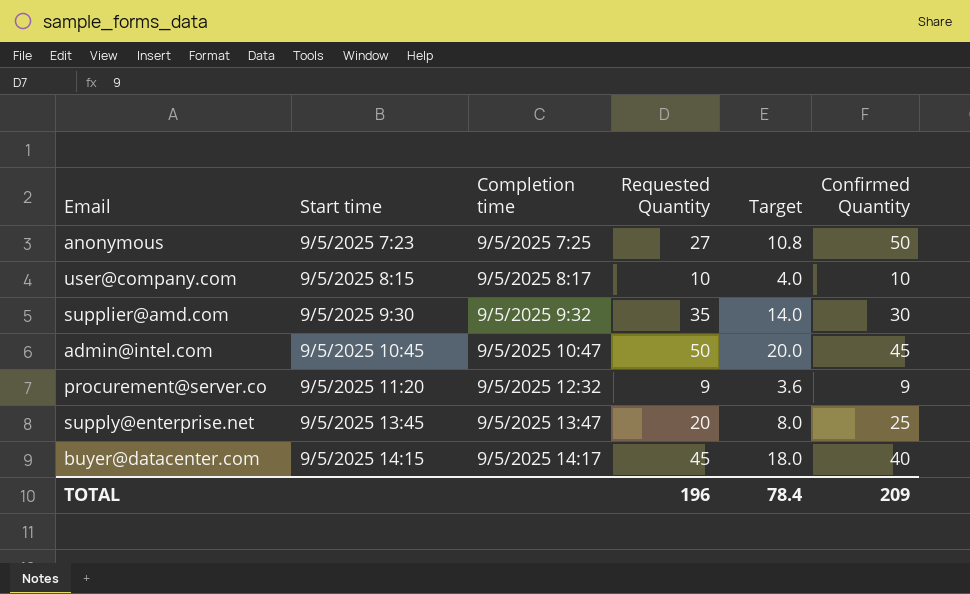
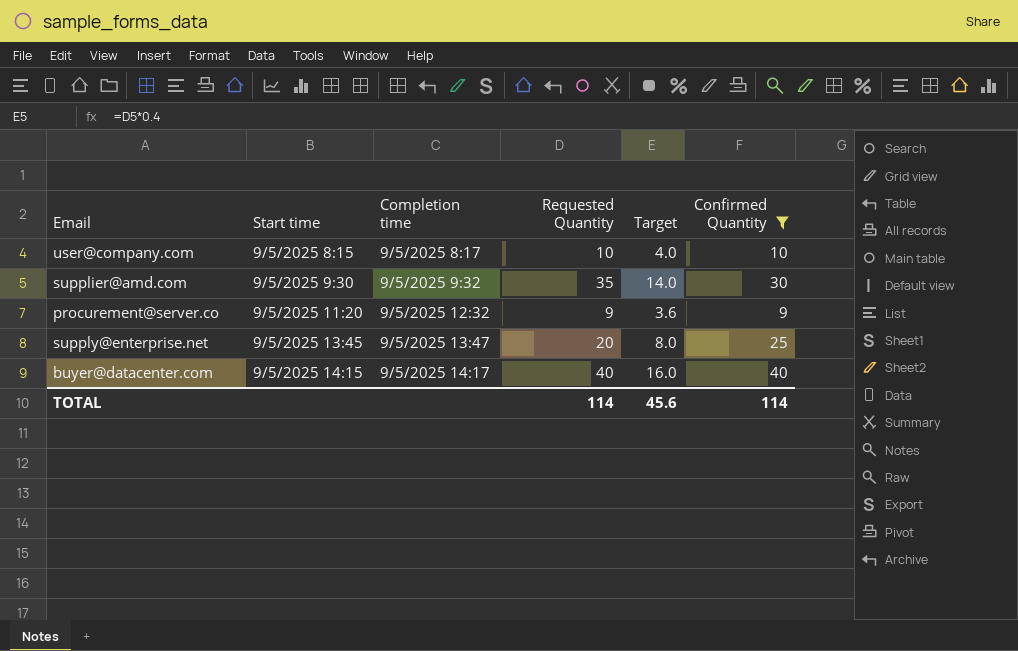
filter: none -> Confirmed Quantity <= 40
buyer@datacenter.com | Requested Quantity: 45 -> 40
buyer@datacenter.com | Target: 18.0 -> 16.0
TOTAL | Requested Quantity: 196 -> 114
TOTAL | Target: 78.4 -> 45.6
TOTAL | Confirmed Quantity: 209 -> 114

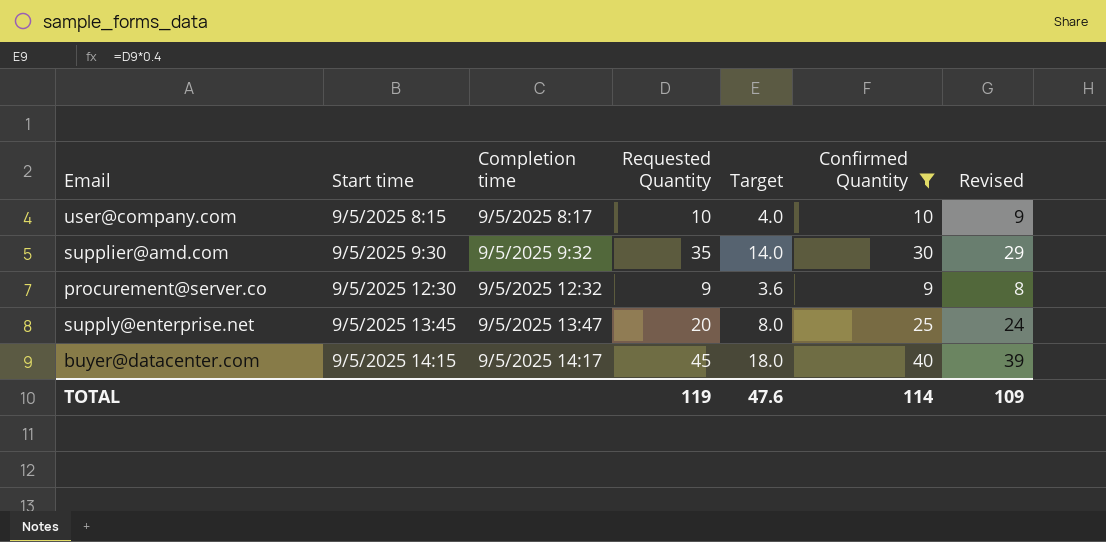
column Revised | formula: none -> [Confirmed Quantity] - 1
procurement@server.co | Start time: 9/5/2025 11:20 -> 9/5/2025 12:30
buyer@datacenter.com | Requested Quantity: 40 -> 45
buyer@datacenter.com | Target: 16.0 -> 18.0
TOTAL | Requested Quantity: 114 -> 119
TOTAL | Target: 45.6 -> 47.6

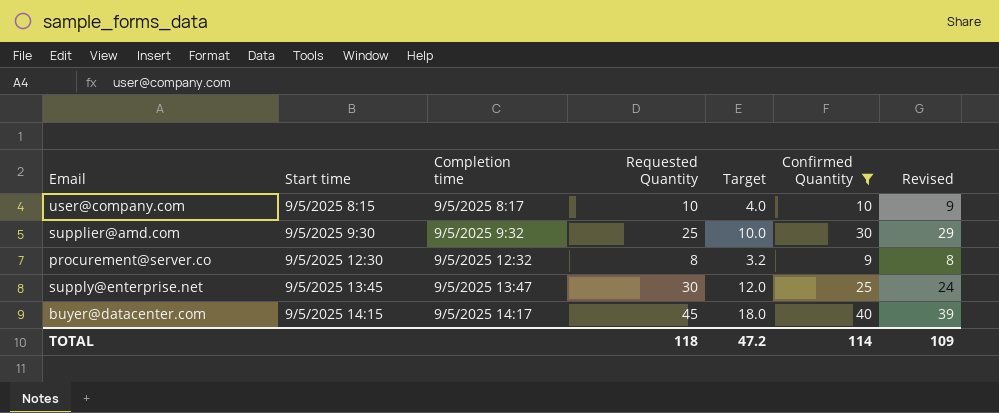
supplier@amd.com | Requested Quantity: 35 -> 25
supplier@amd.com | Target: 14.0 -> 10.0
procurement@server.co | Requested Quantity: 9 -> 8
procurement@server.co | Target: 3.6 -> 3.2
supply@enterprise.net | Requested Quantity: 20 -> 30
supply@enterprise.net | Target: 8.0 -> 12.0
TOTAL | Requested Quantity: 119 -> 118
TOTAL | Target: 47.6 -> 47.2

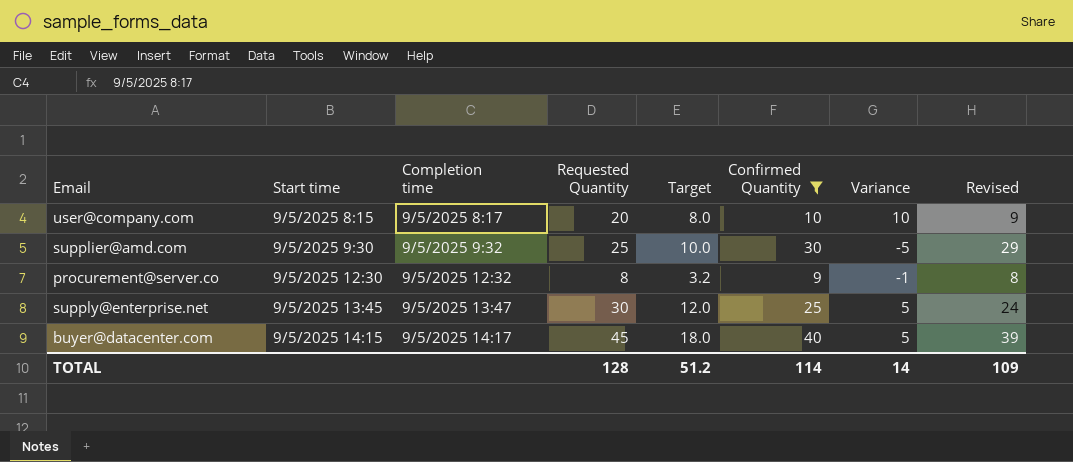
column Variance | formula: none -> [Requested Quantity] - [Confirmed Quantity]
user@company.com | Requested Quantity: 10 -> 20
user@company.com | Target: 4.0 -> 8.0
TOTAL | Requested Quantity: 118 -> 128
TOTAL | Target: 47.2 -> 51.2

